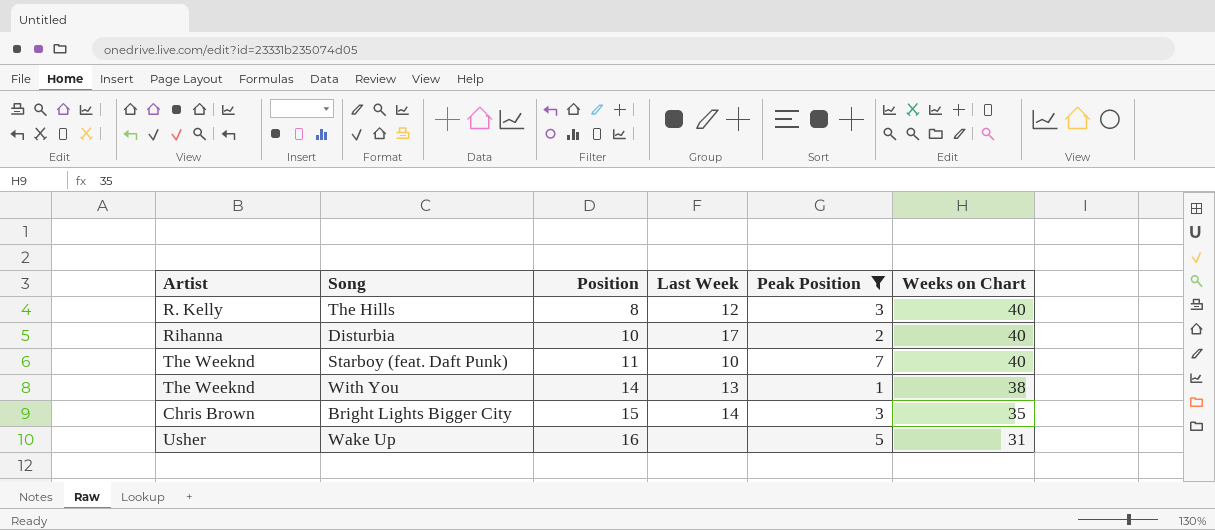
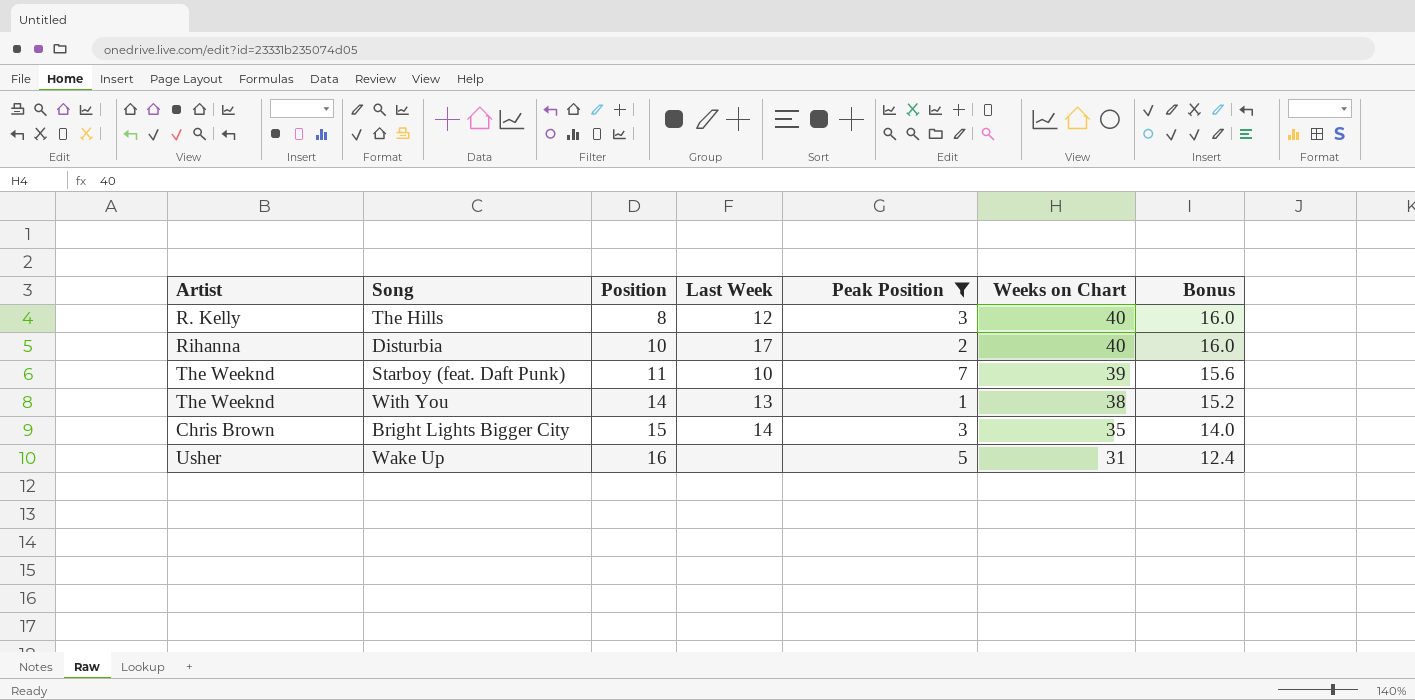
column Bonus | formula: none -> [Weeks on Chart] * 0.4
Starboy (feat. Daft Punk) | Weeks on Chart: 40 -> 39

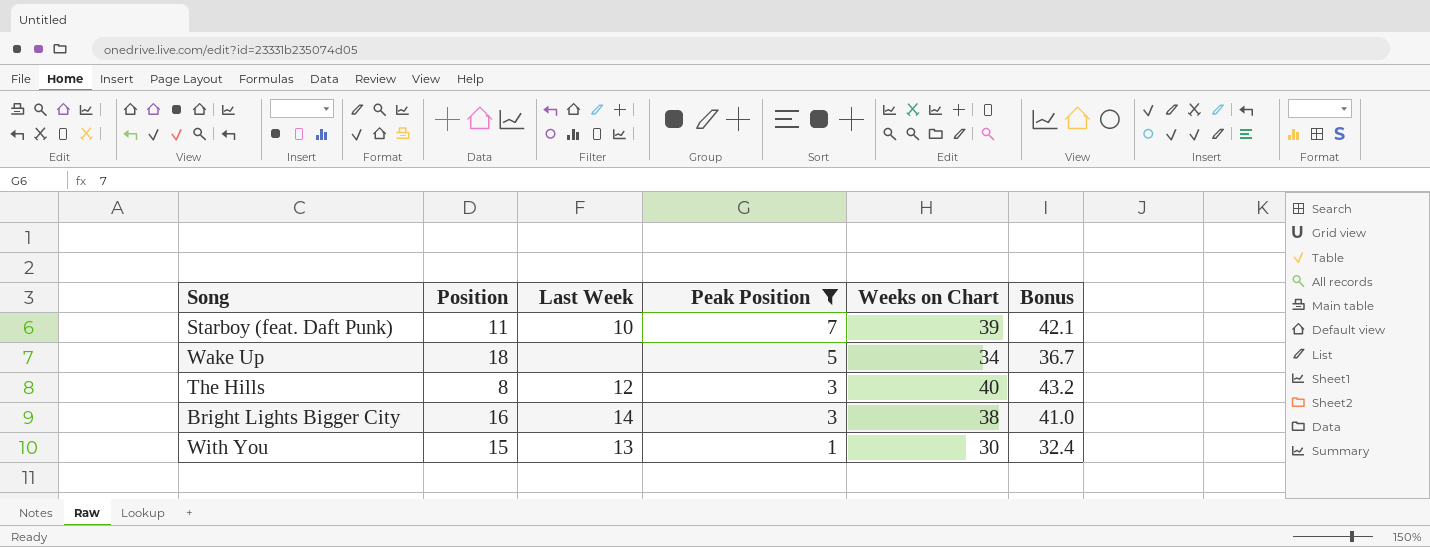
row order: Position ascending -> Peak Position descending
column Artist | position: 1 -> none
column Bonus | formula: [Weeks on Chart] * 0.4 -> [Weeks on Chart] * 1.08
row Disturbia: Rihanna | 10 | 17 | 2 | 40 | 16.0 -> none
Wake Up | Position: 16 -> 18
Wake Up | Weeks on Chart: 31 -> 34
Bright Lights Bigger City | Position: 15 -> 16
Bright Lights Bigger City | Weeks on Chart: 35 -> 38
With You | Position: 14 -> 15
With You | Weeks on Chart: 38 -> 30

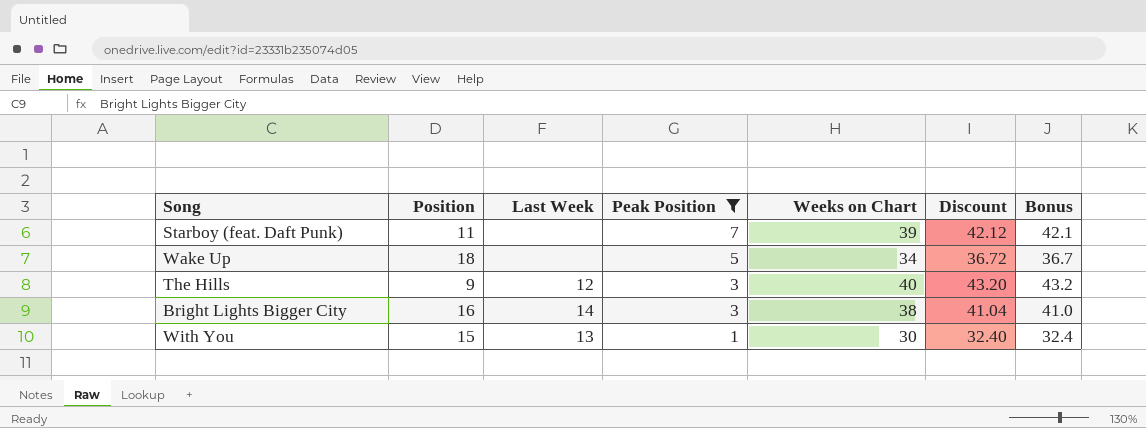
column Discount | formula: none -> [Weeks on Chart] * 1.08
Starboy (feat. Daft Punk) | Last Week: 10 -> none
The Hills | Position: 8 -> 9

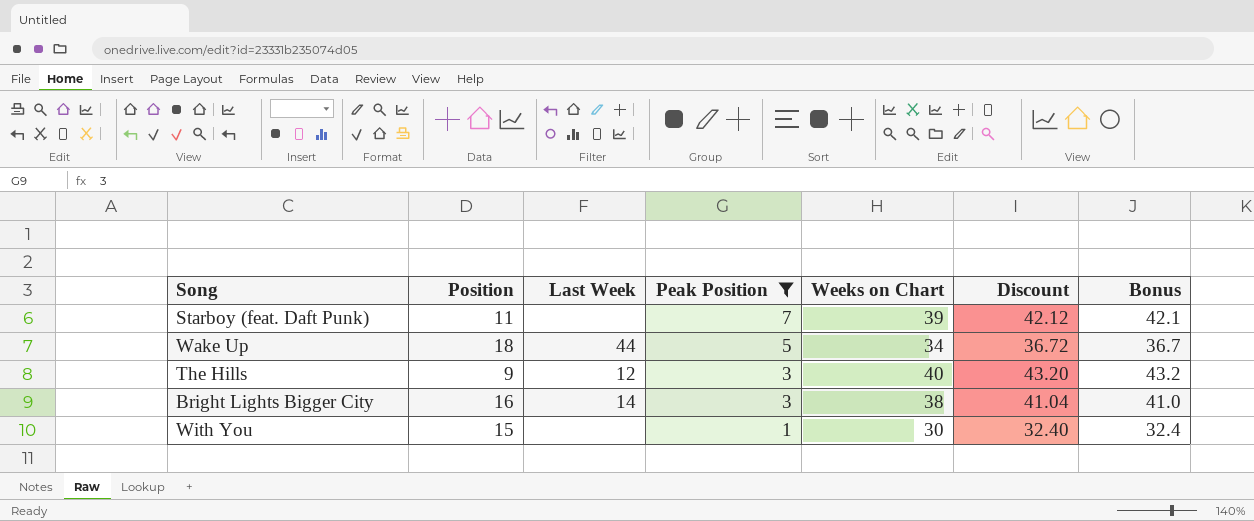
Wake Up | Last Week: none -> 44
With You | Last Week: 13 -> none

